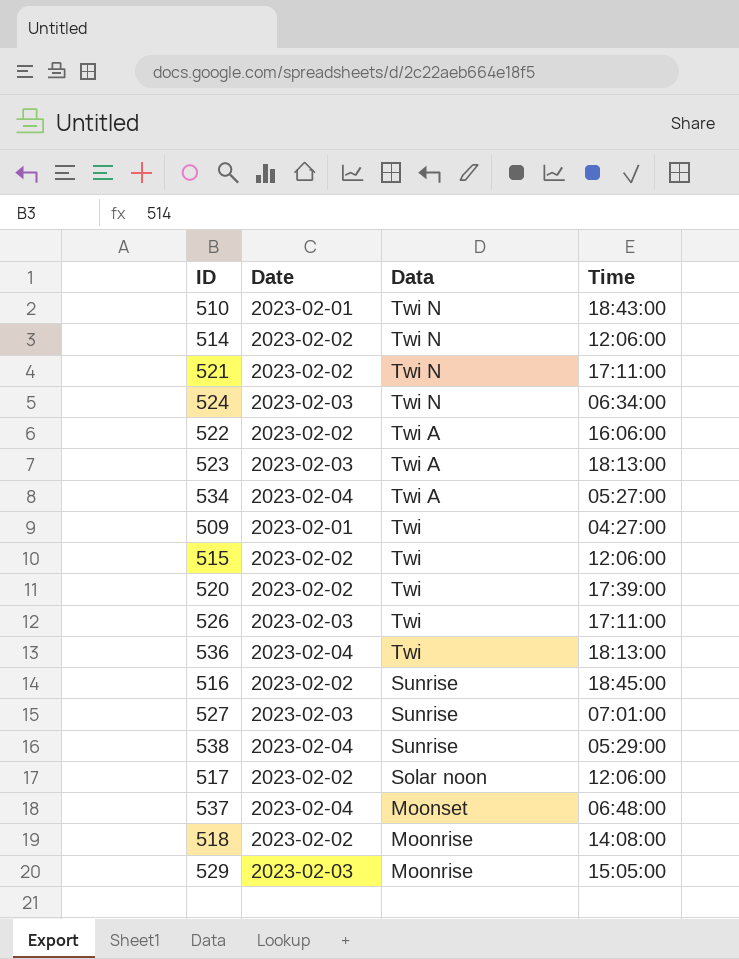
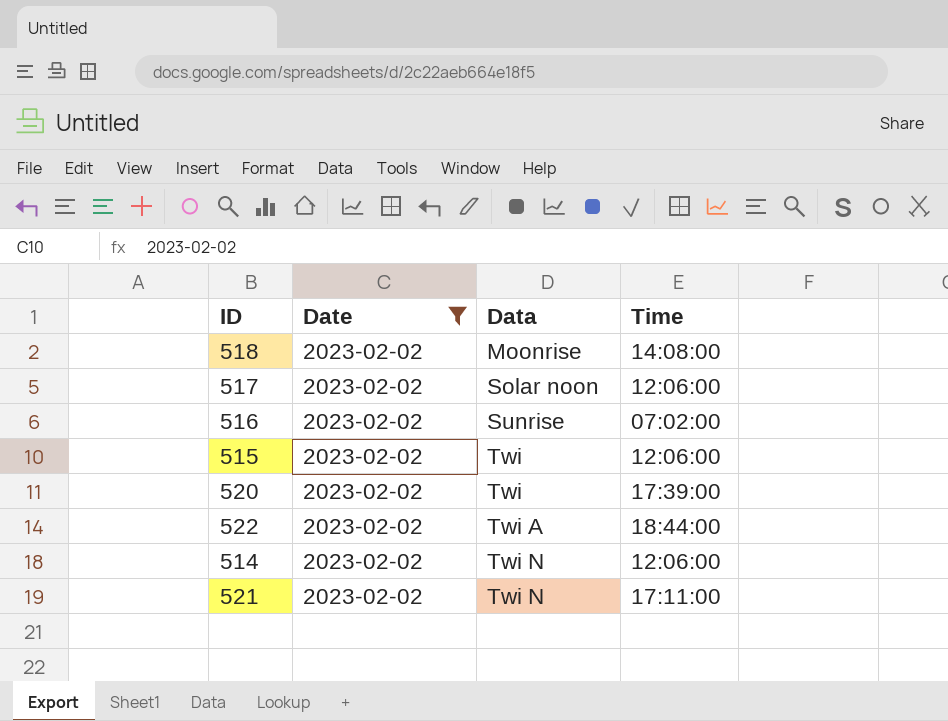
filter: none -> Date = 2023-02-02
row order: Data descending -> Data ascending
516 | Time: 18:45:00 -> 07:02:00
522 | Time: 16:06:00 -> 18:44:00

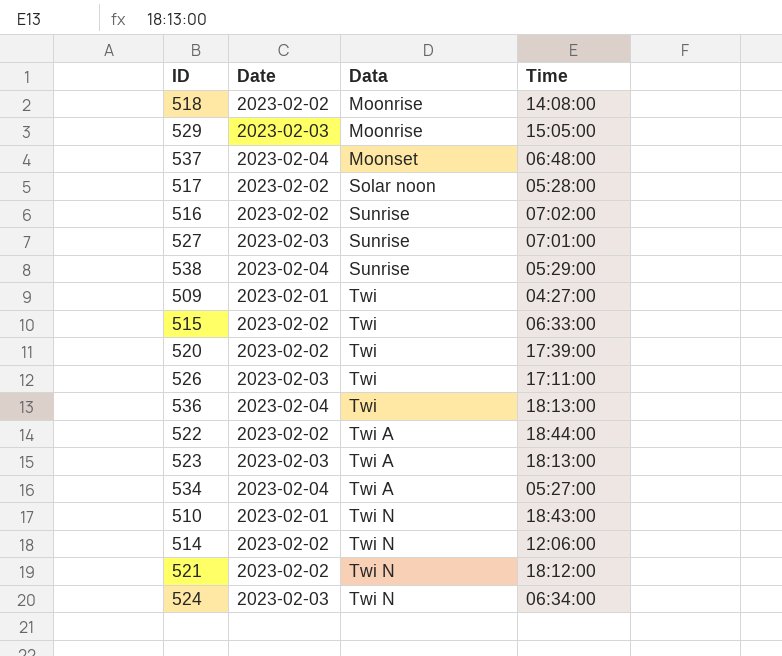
filter: Date = 2023-02-02 -> none
517 | Time: 12:06:00 -> 05:28:00
515 | Time: 12:06:00 -> 06:33:00
521 | Time: 17:11:00 -> 18:12:00

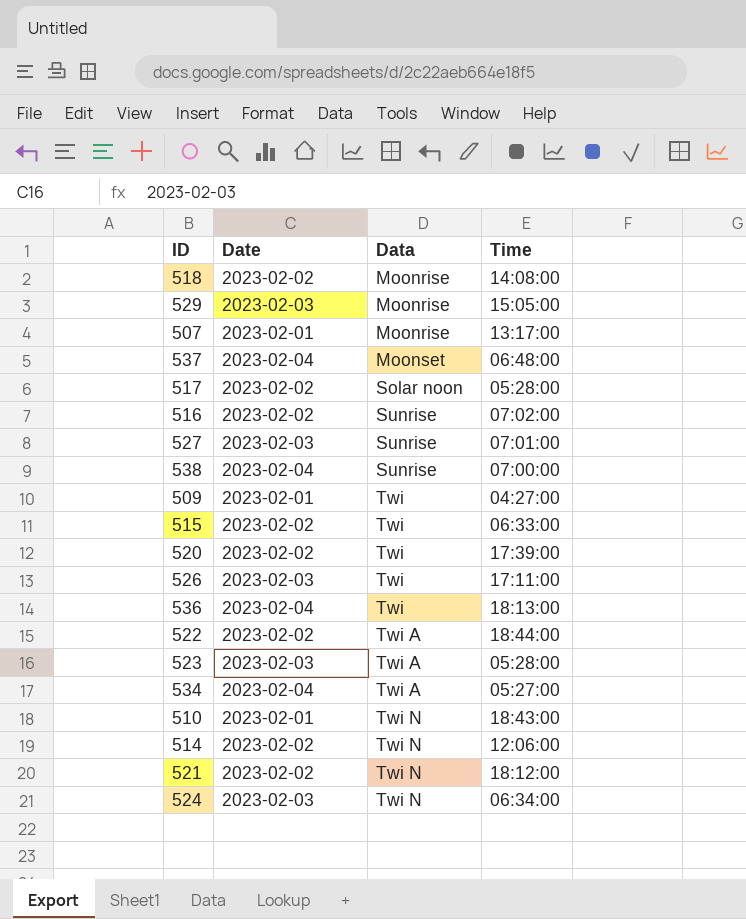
row 507: none -> 2023-02-01 | Moonrise | 13:17:00
538 | Time: 05:29:00 -> 07:00:00
523 | Time: 18:13:00 -> 05:28:00

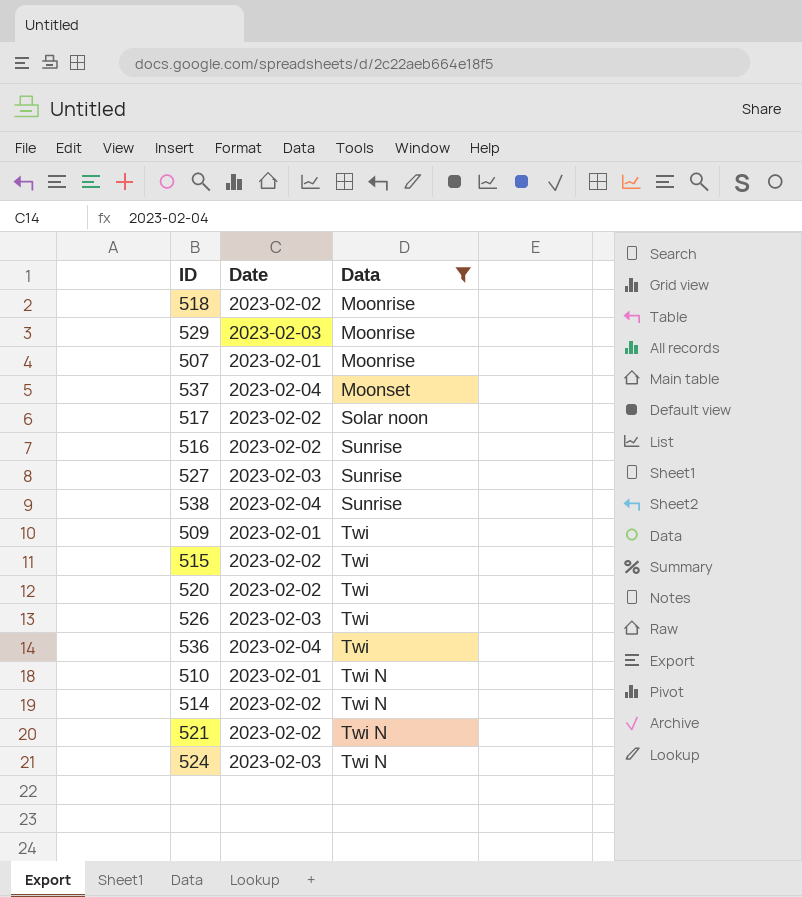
filter: none -> Data != Twi A
column Time | position: 4 -> none

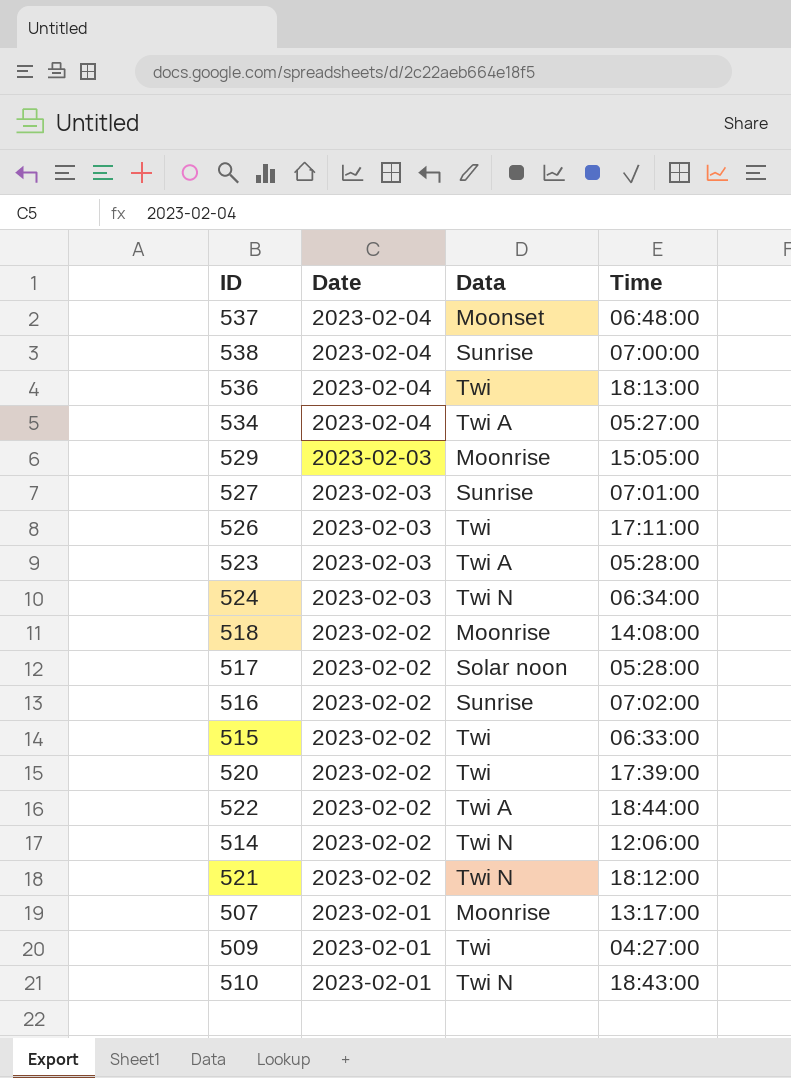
filter: Data != Twi A -> none
row order: Data ascending -> Date descending
column Time | position: none -> 4

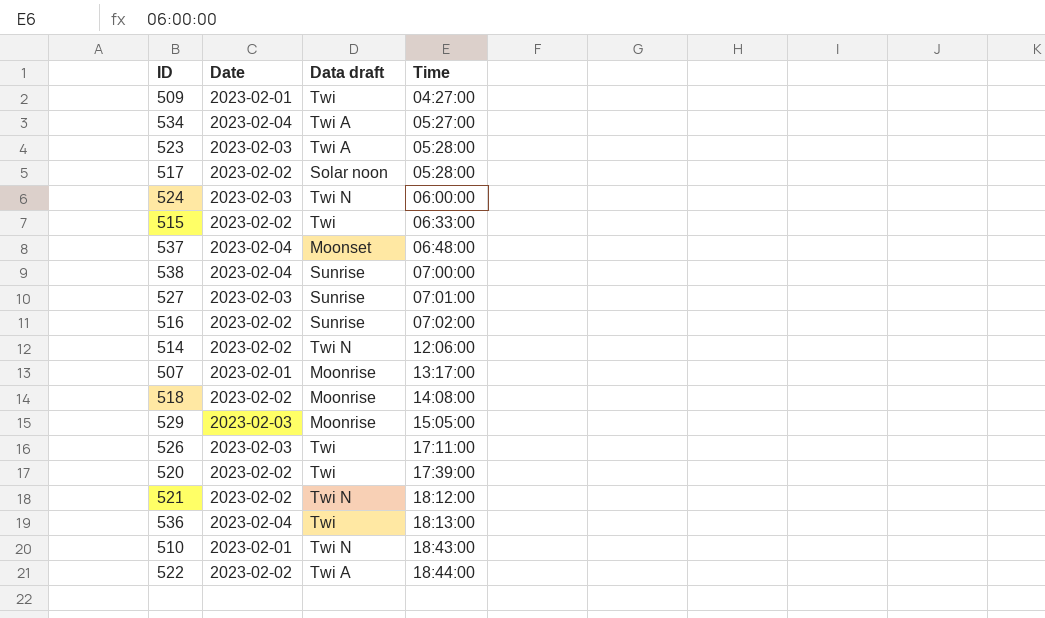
row order: Date descending -> Time ascending
column name: Data -> Data draft
524 | Time: 06:34:00 -> 06:00:00

